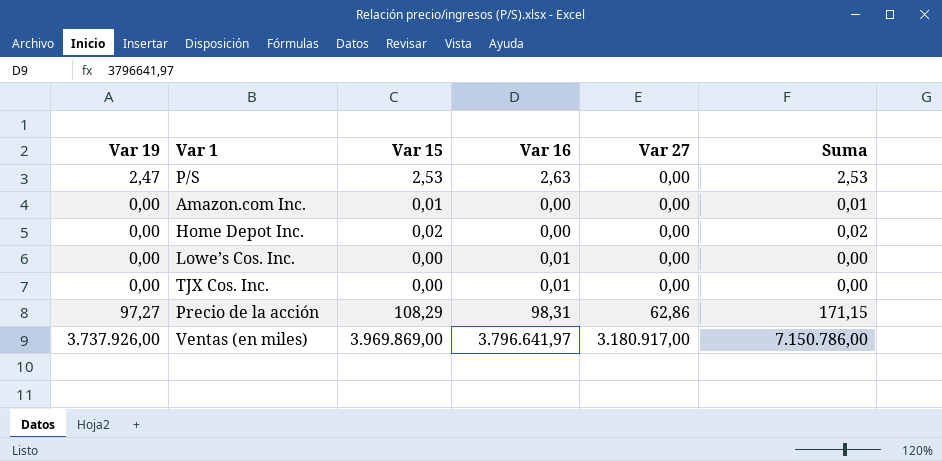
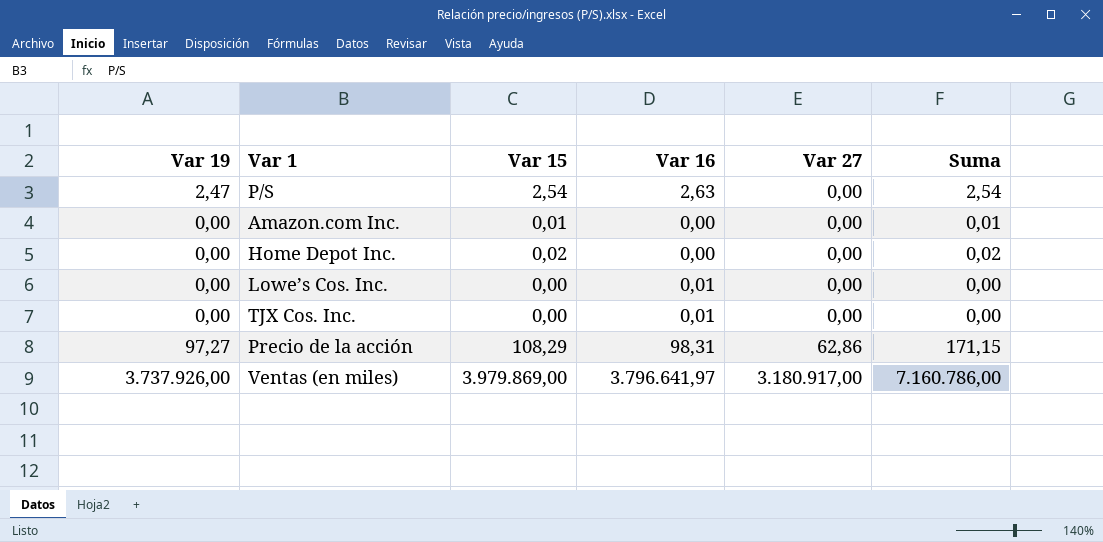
P/S | Var 15: 2,53 -> 2,54
P/S | Suma: 2,53 -> 2,54
Ventas (en miles) | Var 15: 3.969.869,00 -> 3.979.869,00
Ventas (en miles) | Suma: 7.150.786,00 -> 7.160.786,00

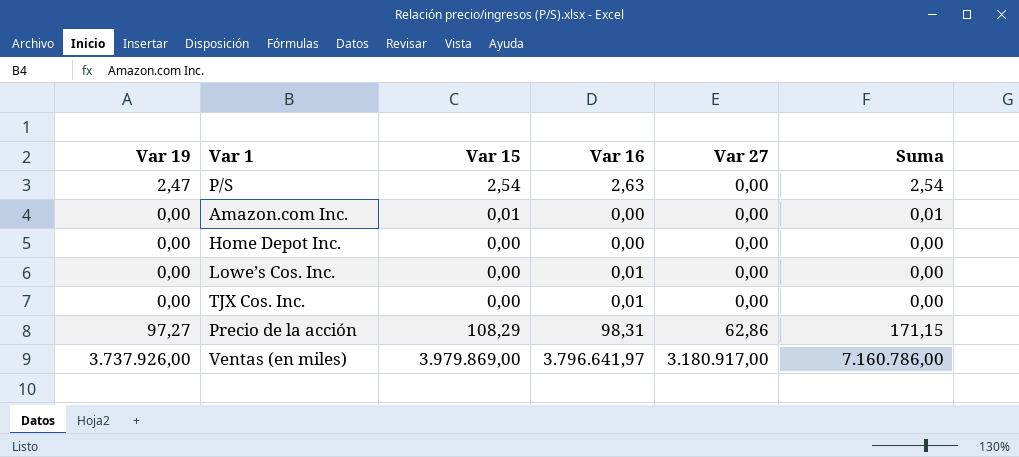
Home Depot Inc. | Var 15: 0,02 -> 0,00
Home Depot Inc. | Suma: 0,02 -> 0,00

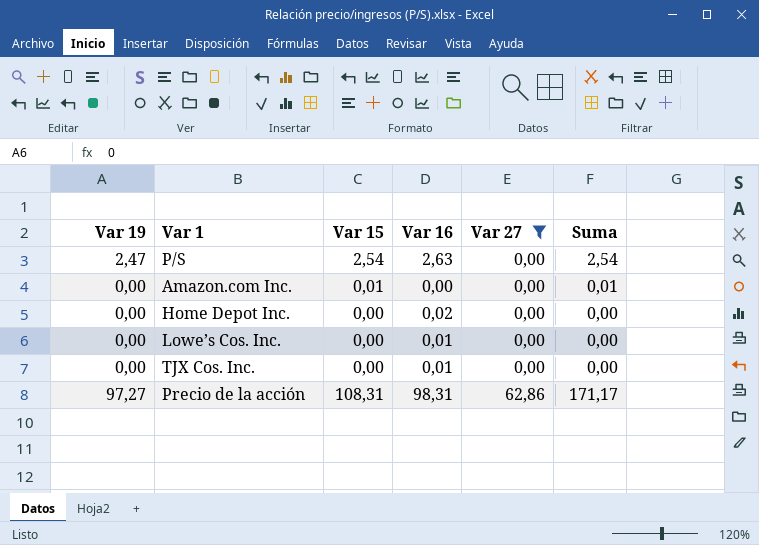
filter: none -> Var 27 != 3.180.917,00
Home Depot Inc. | Var 16: 0,00 -> 0,02
Precio de la acción | Var 15: 108,29 -> 108,31
Precio de la acción | Suma: 171,15 -> 171,17

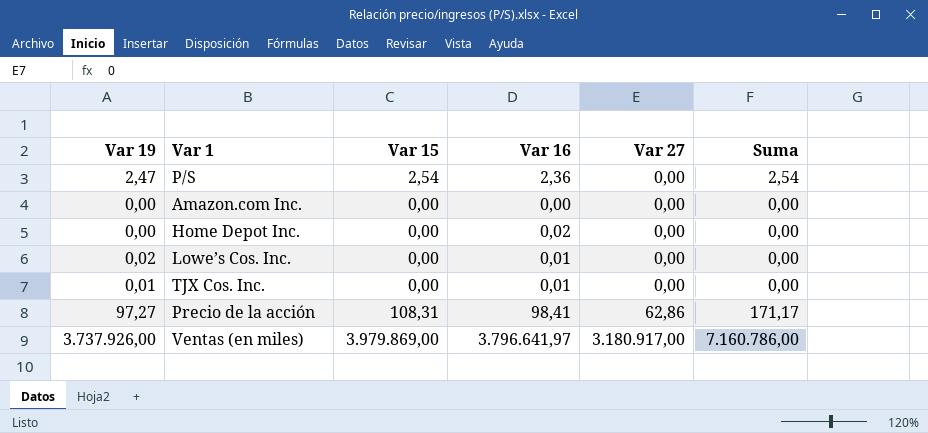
filter: Var 27 != 3.180.917,00 -> none
P/S | Var 16: 2,63 -> 2,36
Amazon.com Inc. | Var 15: 0,01 -> 0,00
Amazon.com Inc. | Suma: 0,01 -> 0,00
Lowe’s Cos. Inc. | Var 19: 0,00 -> 0,02
TJX Cos. Inc. | Var 19: 0,00 -> 0,01
Precio de la acción | Var 16: 98,31 -> 98,41

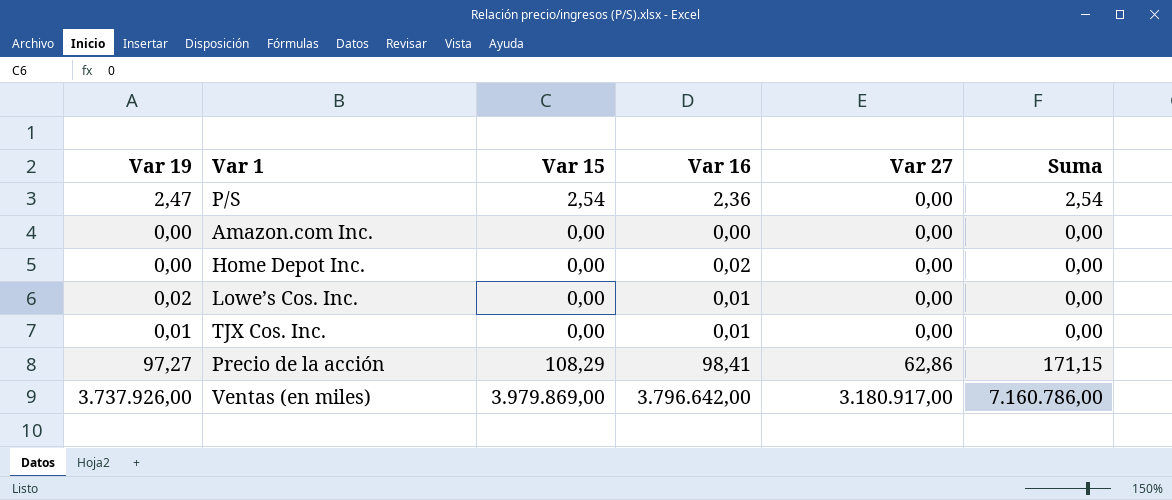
Precio de la acción | Var 15: 108,31 -> 108,29
Precio de la acción | Suma: 171,17 -> 171,15
Ventas (en miles) | Var 16: 3.796.641,97 -> 3.796.642,00

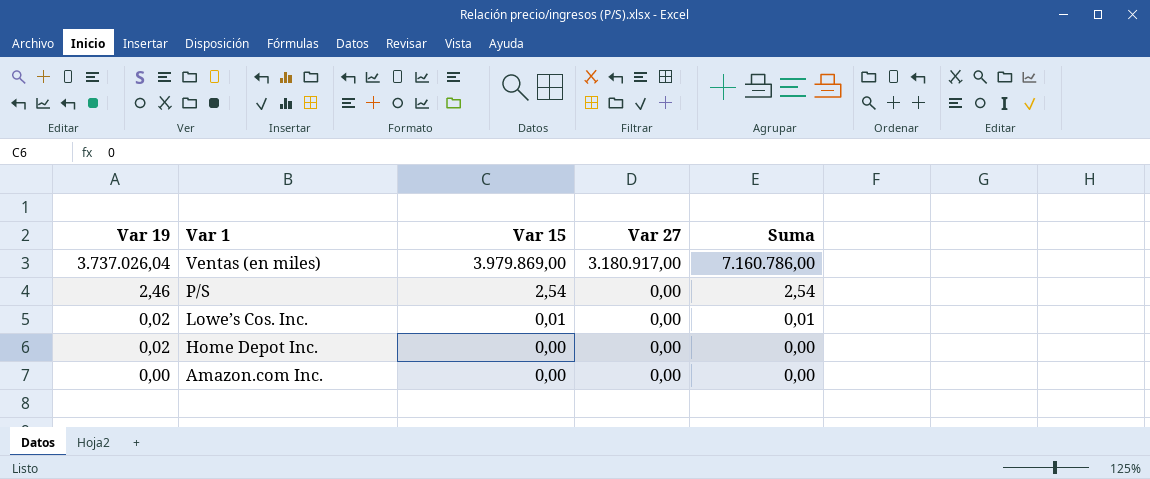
row order: Var 27 ascending -> Var 19 descending
column Var 16 | position: 4 -> none
row TJX Cos. Inc.: 0,01 | 0,00 | 0,01 | 0,00 | 0,00 -> none
row Precio de la acción: 97,27 | 108,29 | 98,41 | 62,86 | 171,15 -> none
Ventas (en miles) | Var 19: 3.737.926,00 -> 3.737.026,04
P/S | Var 19: 2,47 -> 2,46
Lowe’s Cos. Inc. | Var 15: 0,00 -> 0,01
Lowe’s Cos. Inc. | Suma: 0,00 -> 0,01
Home Depot Inc. | Var 19: 0,00 -> 0,02

